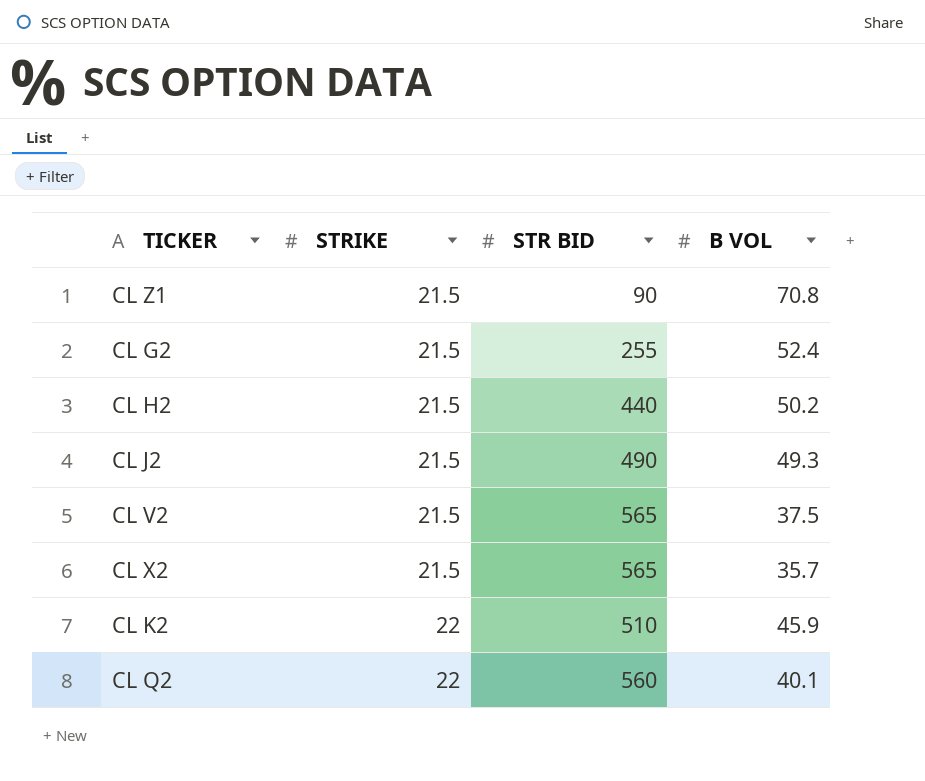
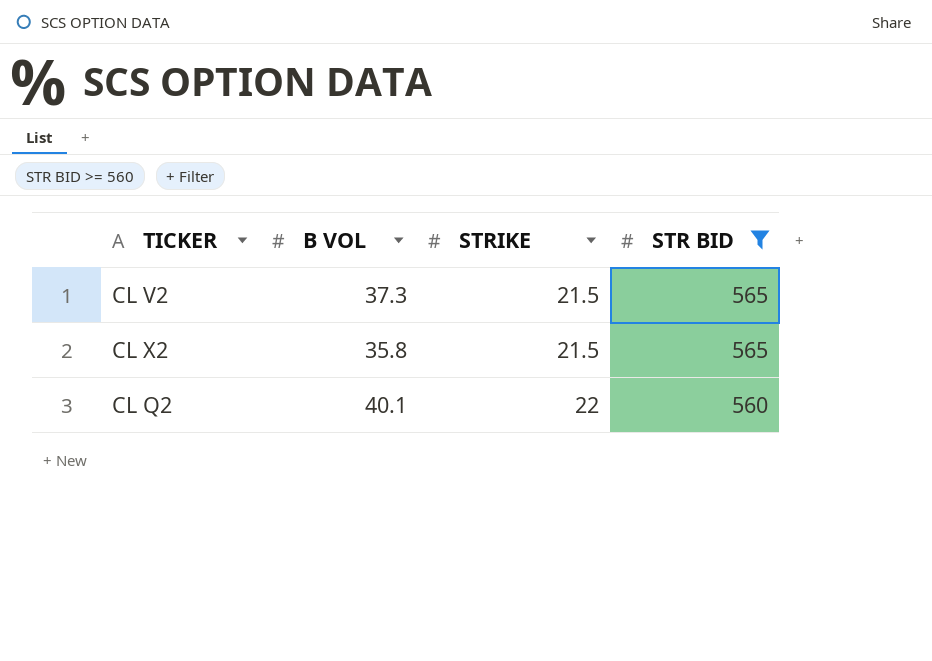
filter: none -> STR BID >= 560
column B VOL | position: 4 -> 2
CL V2 | B VOL: 37.5 -> 37.3
CL X2 | B VOL: 35.7 -> 35.8

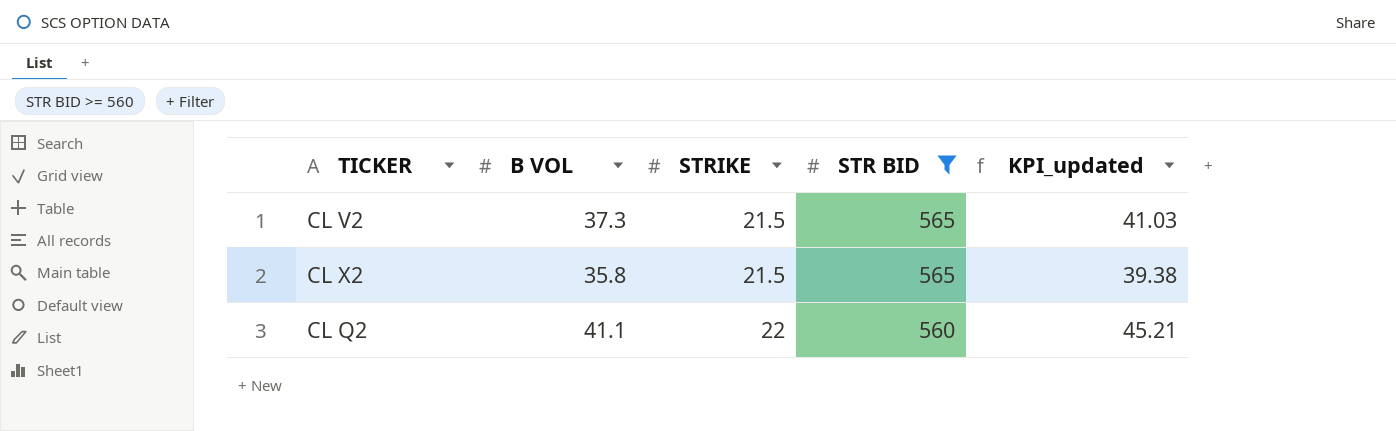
column KPI_updated | formula: none -> [B VOL] * 1.1
CL Q2 | B VOL: 40.1 -> 41.1

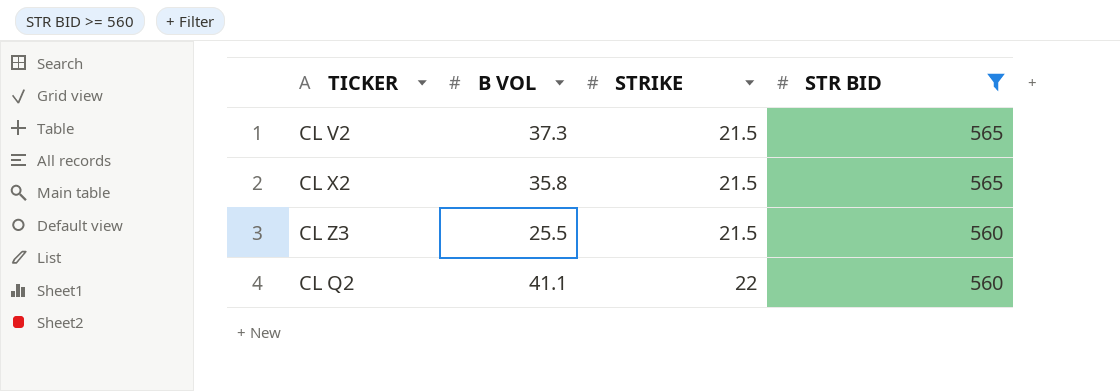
column KPI_updated | formula: [B VOL] * 1.1 -> none
row CL Z3: none -> 25.5 | 21.5 | 560

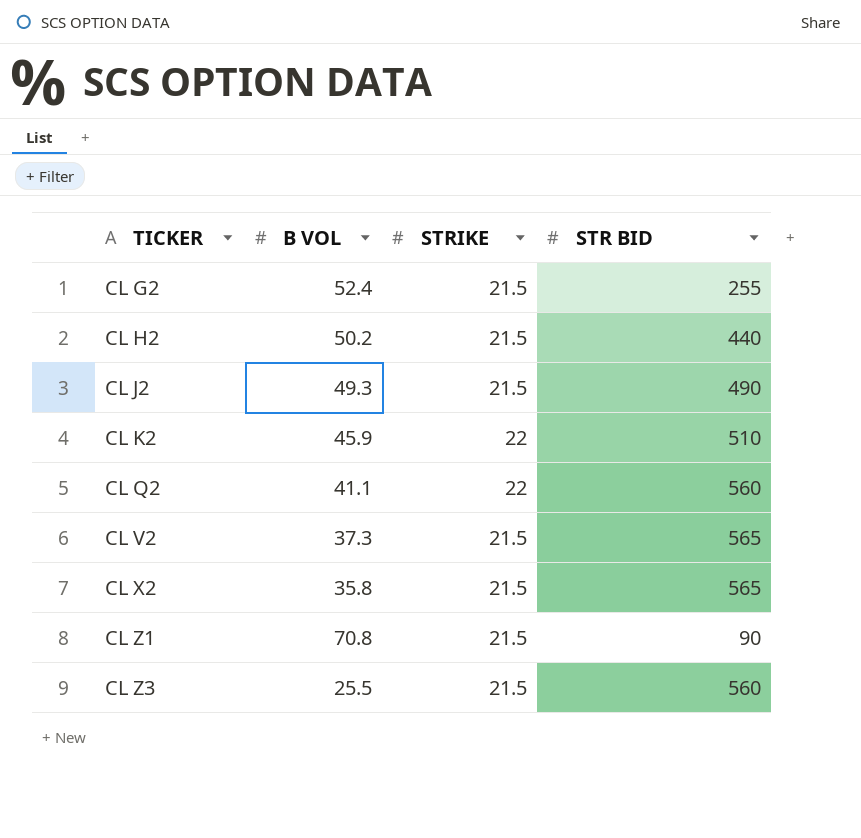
filter: STR BID >= 560 -> none
row order: STRIKE ascending -> TICKER ascending

